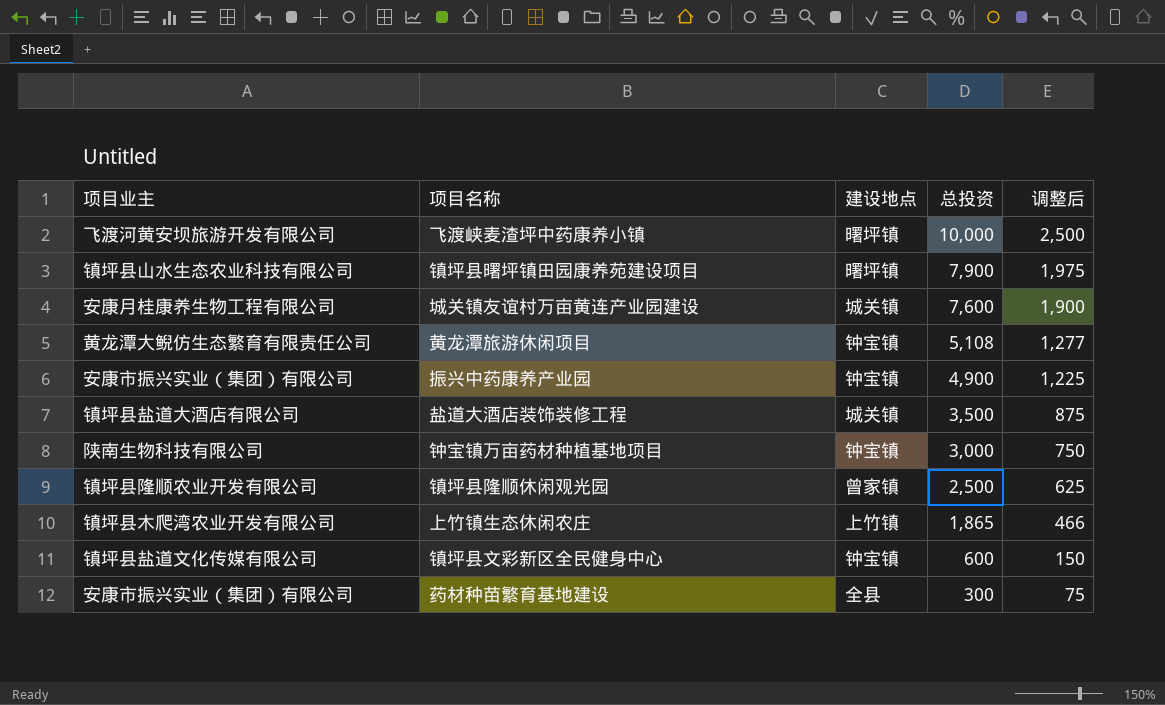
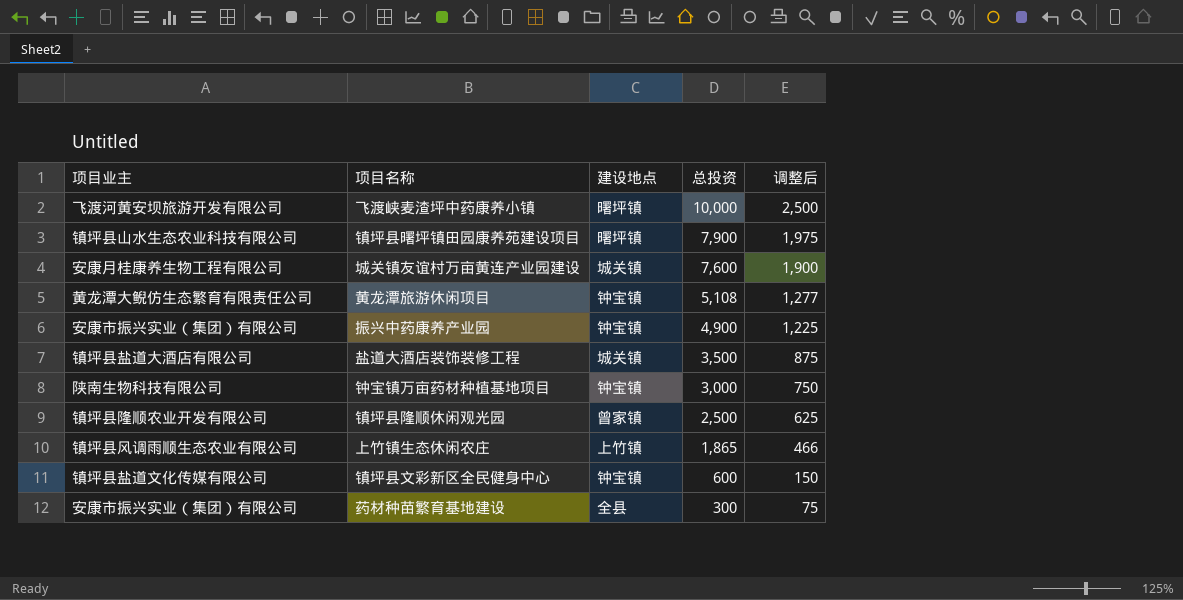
上竹镇生态休闲农庄 | 项目业主: 镇坪县木爬湾农业开发有限公司 -> 镇坪县风调雨顺生态农业有限公司

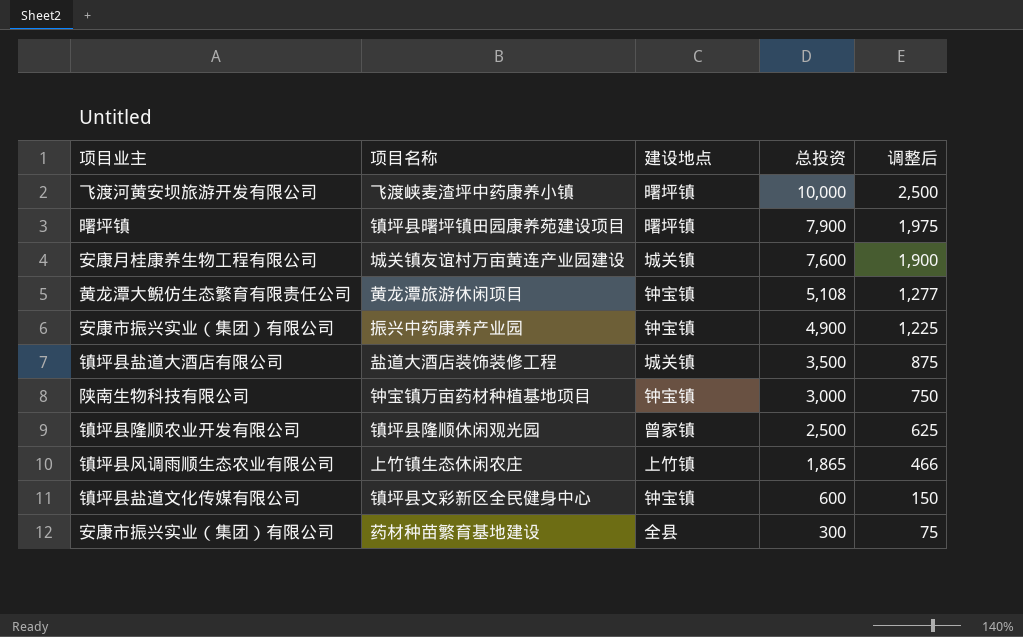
镇坪县曙坪镇田园康养苑建设项目 | 项目业主: 镇坪县山水生态农业科技有限公司 -> 曙坪镇

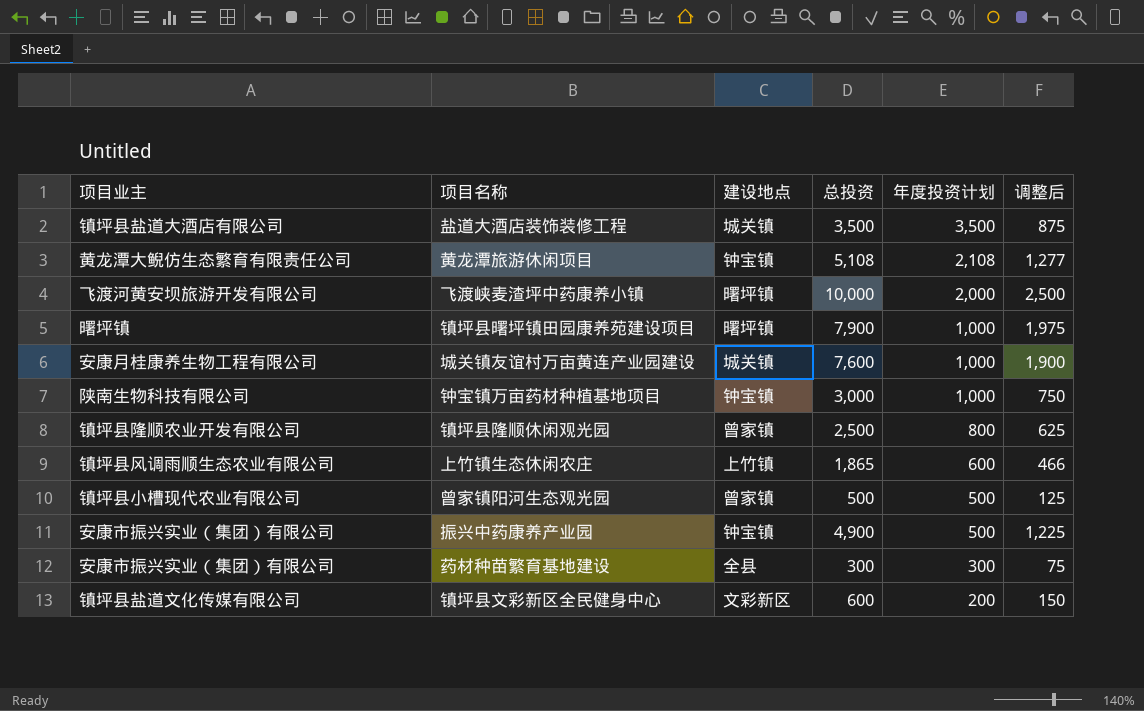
row order: 总投资 descending -> 年度投资计划 descending
column 年度投资计划 | position: none -> 5
row 曾家镇阳河生态观光园: none -> 镇坪县小槽现代农业有限公司 | 曾家镇 | 500 | 500 | 125
镇坪县文彩新区全民健身中心 | 建设地点: 钟宝镇 -> 文彩新区

